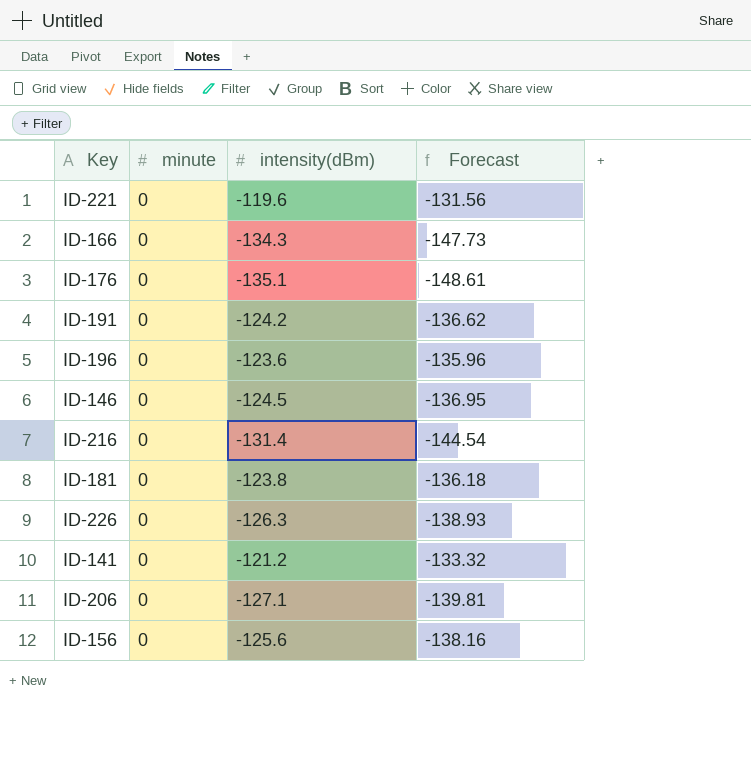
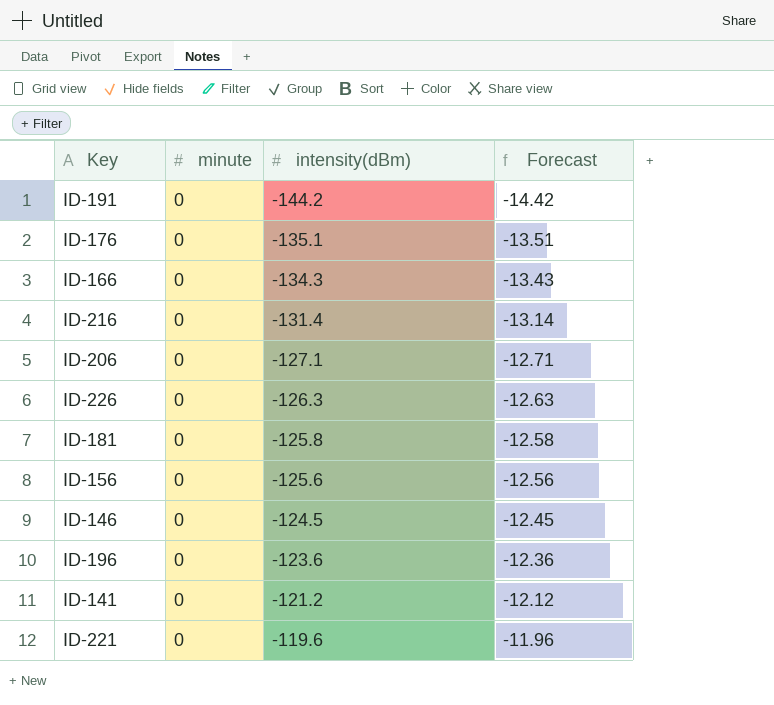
row order: none -> intensity(dBm) ascending
column Forecast | formula: [intensity(dBm)] * 1.1 -> [intensity(dBm)] * 0.1
ID-191 | intensity(dBm): -124.2 -> -144.2
ID-181 | intensity(dBm): -123.8 -> -125.8

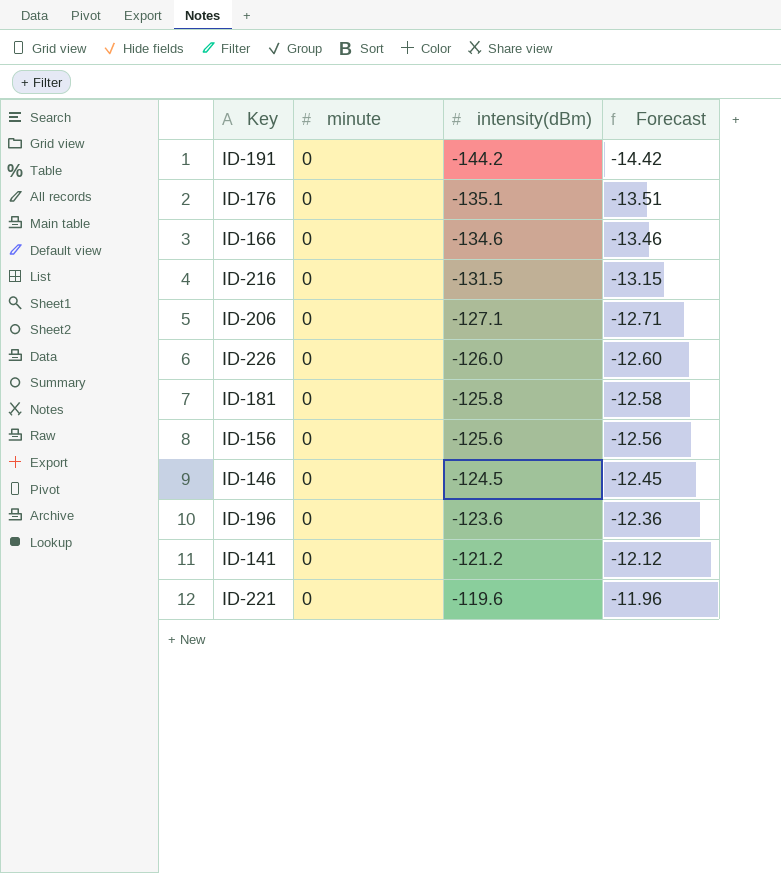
ID-166 | intensity(dBm): -134.3 -> -134.6
ID-166 | Forecast: -13.43 -> -13.46
ID-216 | intensity(dBm): -131.4 -> -131.5
ID-216 | Forecast: -13.14 -> -13.15
ID-226 | intensity(dBm): -126.3 -> -126.0
ID-226 | Forecast: -12.63 -> -12.60

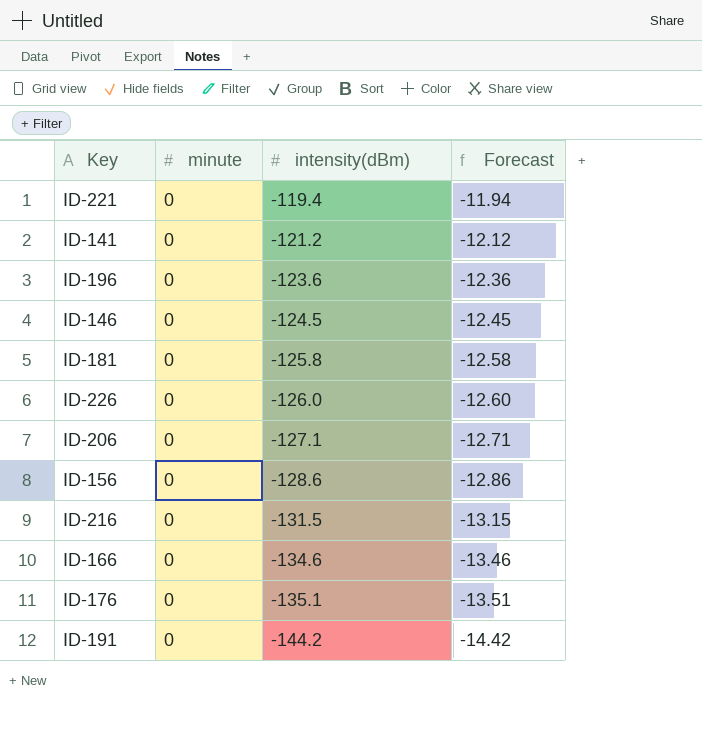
row order: intensity(dBm) ascending -> intensity(dBm) descending
ID-221 | intensity(dBm): -119.6 -> -119.4
ID-221 | Forecast: -11.96 -> -11.94
ID-156 | intensity(dBm): -125.6 -> -128.6
ID-156 | Forecast: -12.56 -> -12.86

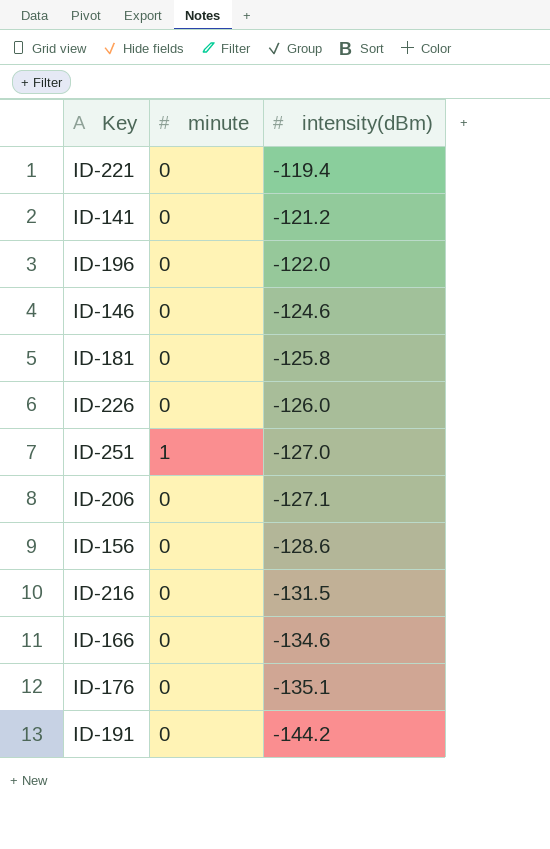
column Forecast | formula: [intensity(dBm)] * 0.1 -> none
ID-196 | intensity(dBm): -123.6 -> -122.0
ID-146 | intensity(dBm): -124.5 -> -124.6
row ID-251: none -> 1 | -127.0

